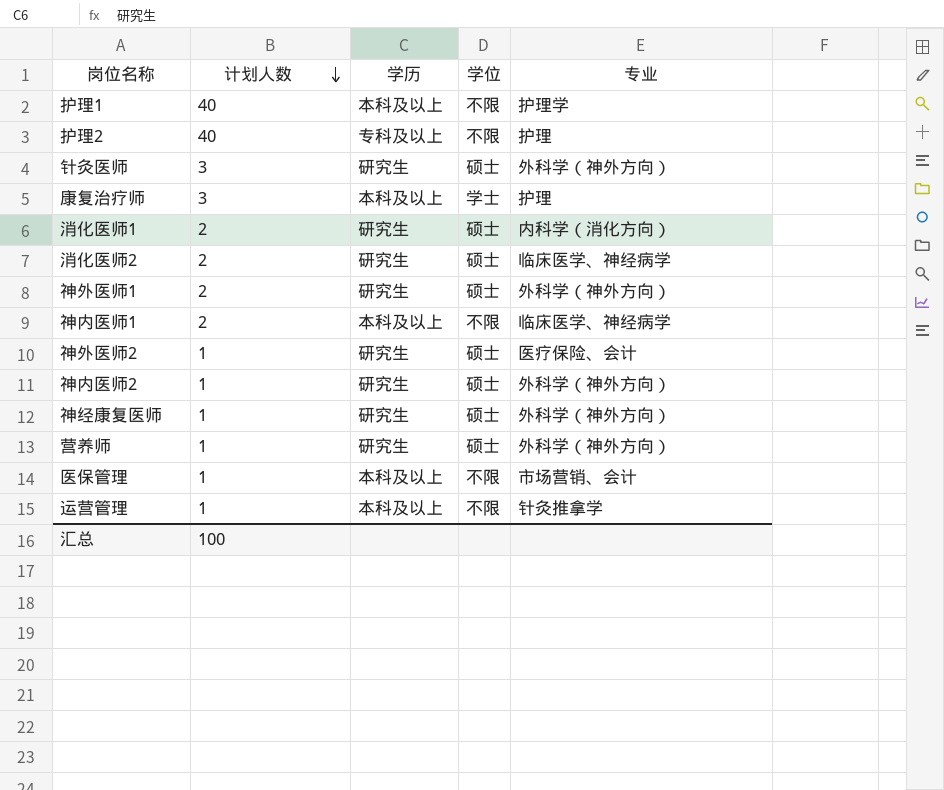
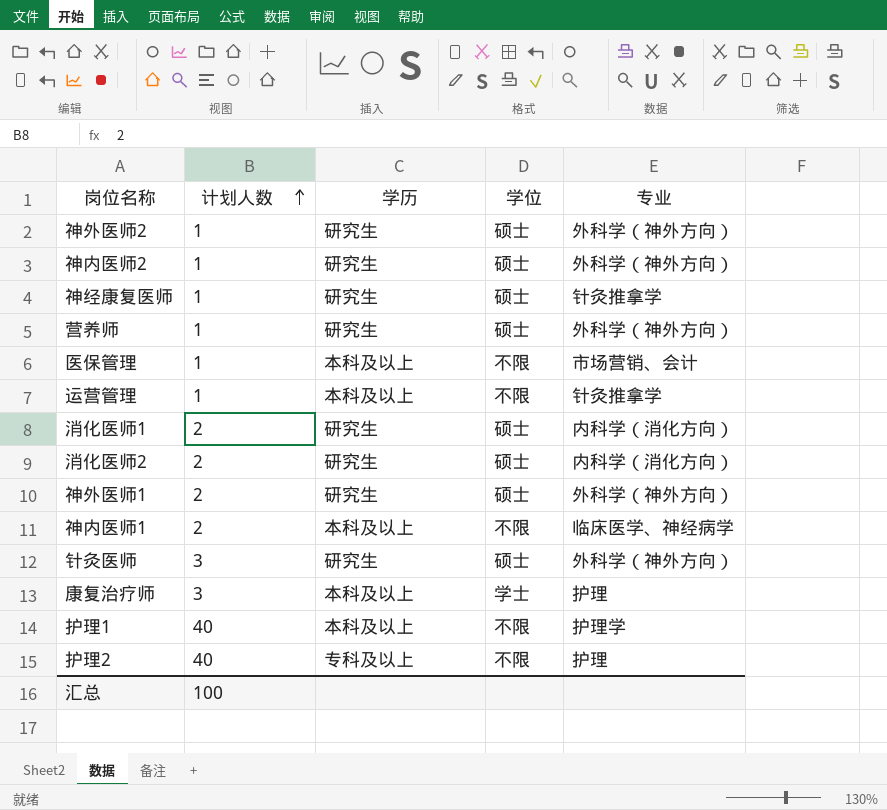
row order: 计划人数 descending -> 计划人数 ascending
神外医师2 | 专业: 医疗保险、会计 -> 外科学（神外方向）
神经康复医师 | 专业: 外科学（神外方向） -> 针灸推拿学
消化医师2 | 专业: 临床医学、神经病学 -> 内科学（消化方向）

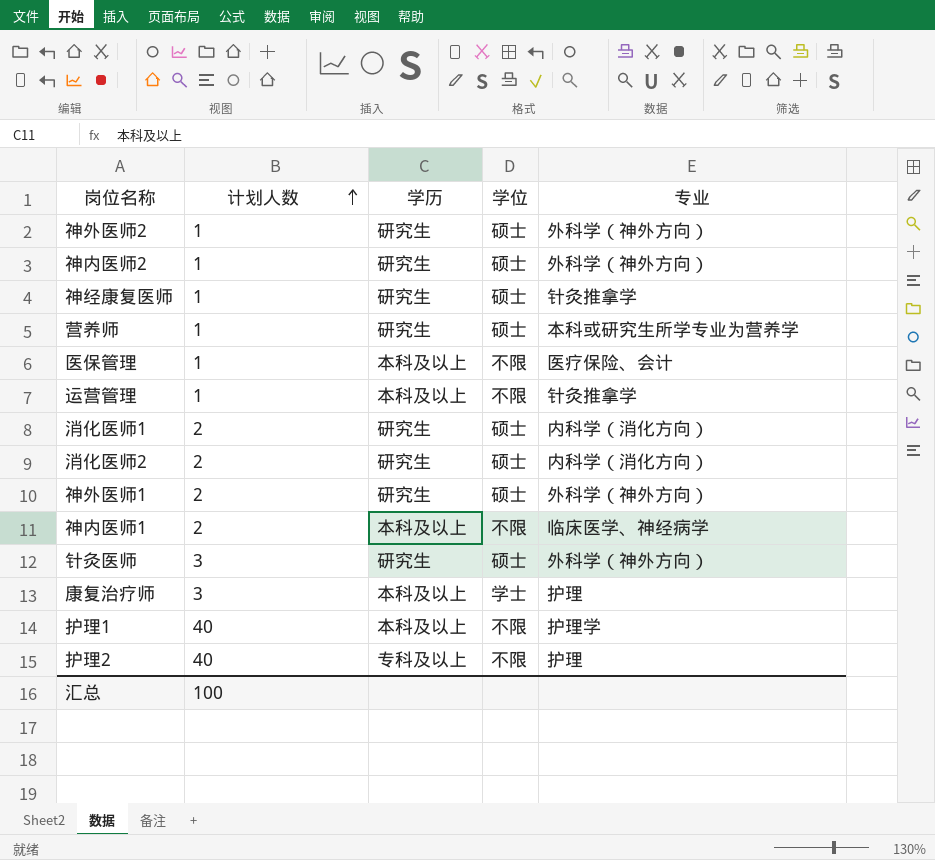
营养师 | 专业: 外科学（神外方向） -> 本科或研究生所学专业为营养学
医保管理 | 专业: 市场营销、会计 -> 医疗保险、会计

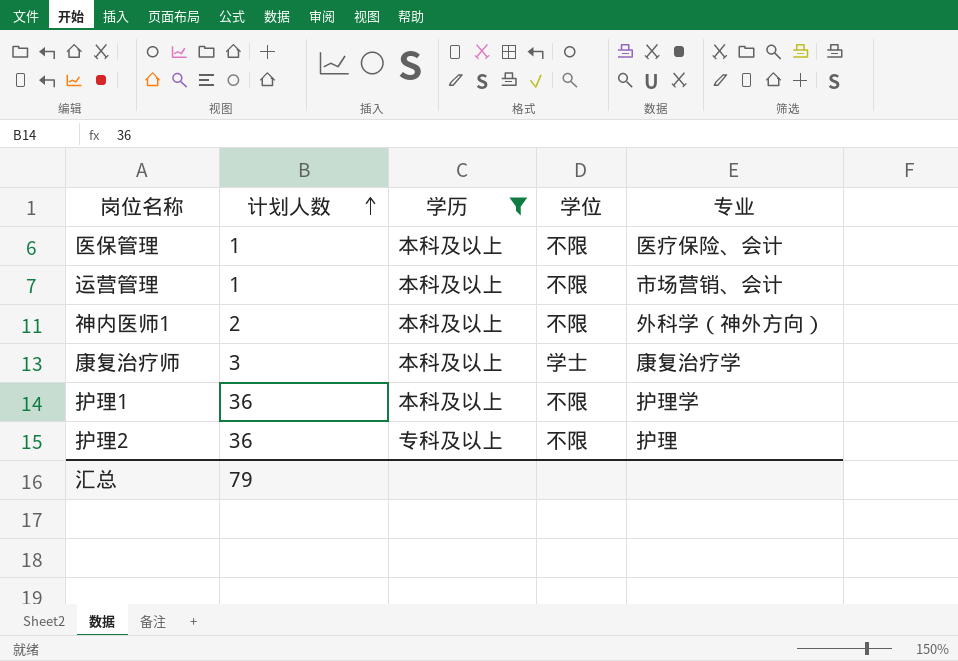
filter: none -> 学历 != 研究生
运营管理 | 专业: 针灸推拿学 -> 市场营销、会计
神内医师1 | 专业: 临床医学、神经病学 -> 外科学（神外方向）
康复治疗师 | 专业: 护理 -> 康复治疗学
护理1 | 计划人数: 40 -> 36
护理2 | 计划人数: 40 -> 36
汇总 | 计划人数: 100 -> 79

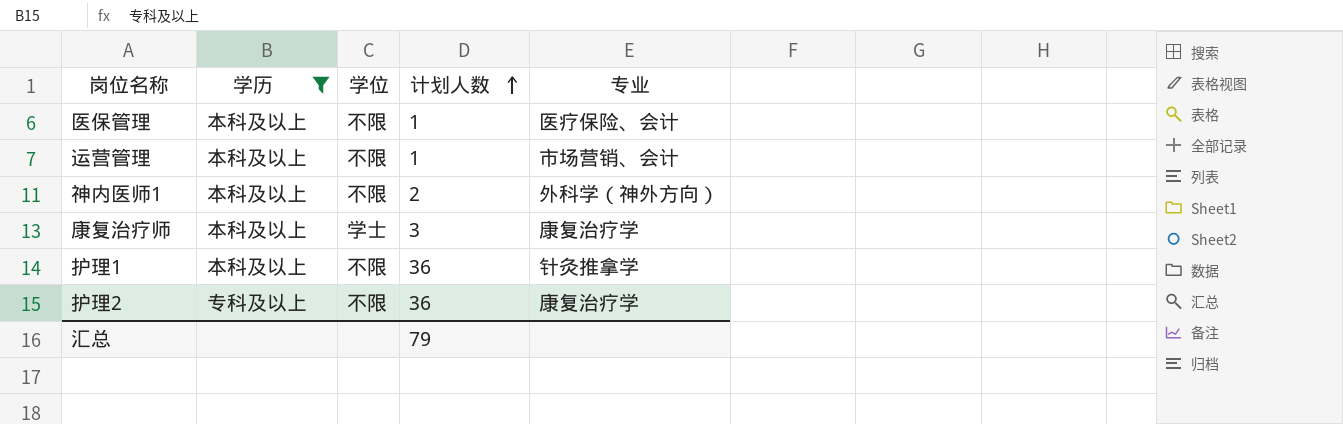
column 计划人数 | position: 2 -> 4
护理1 | 专业: 护理学 -> 针灸推拿学
护理2 | 专业: 护理 -> 康复治疗学

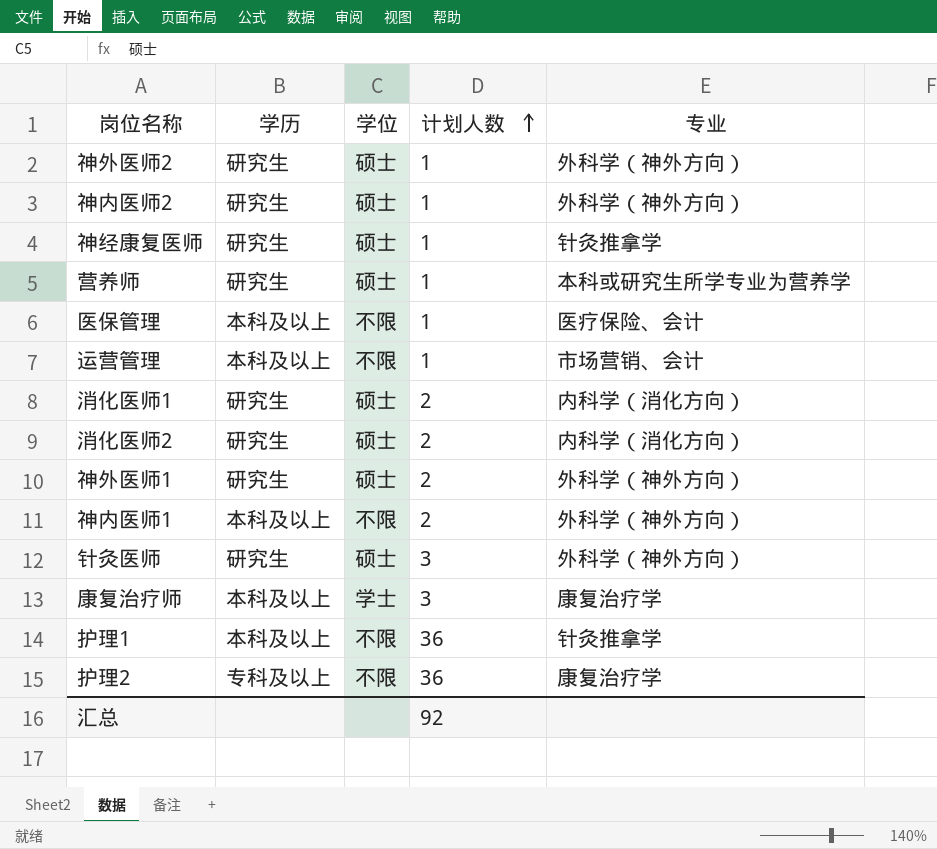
filter: 学历 != 研究生 -> none
汇总 | 计划人数: 79 -> 92

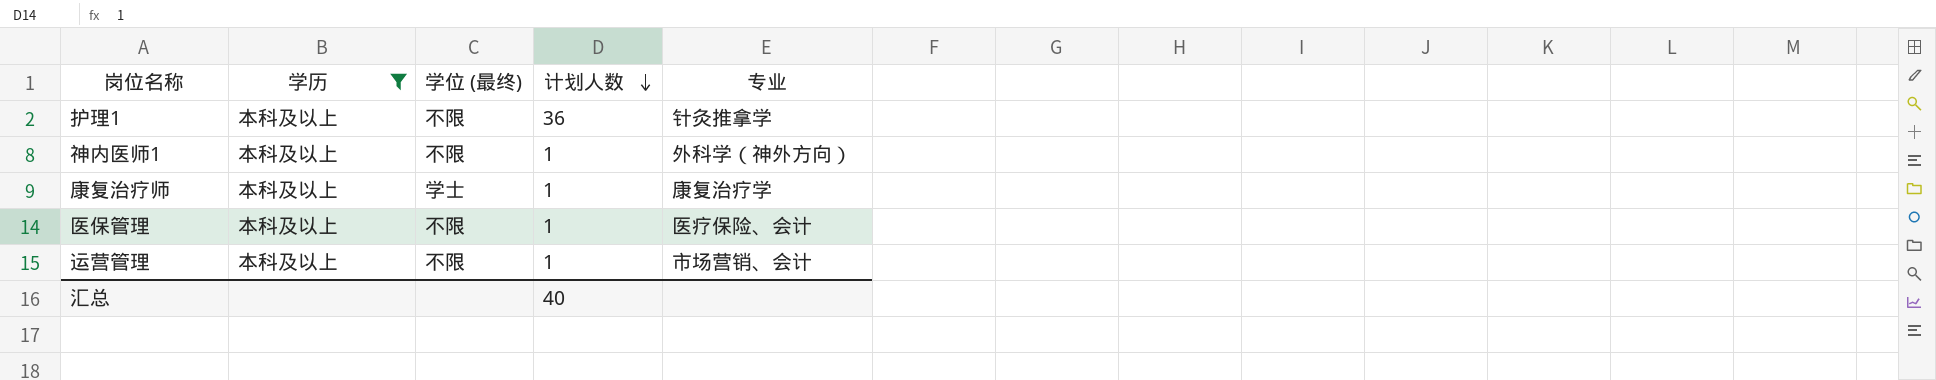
filter: none -> 学历 = 本科及以上
row order: 计划人数 ascending -> 计划人数 descending
column name: 学位 -> 学位 (最终)
神内医师1 | 计划人数: 2 -> 1
康复治疗师 | 计划人数: 3 -> 1
汇总 | 计划人数: 92 -> 40

